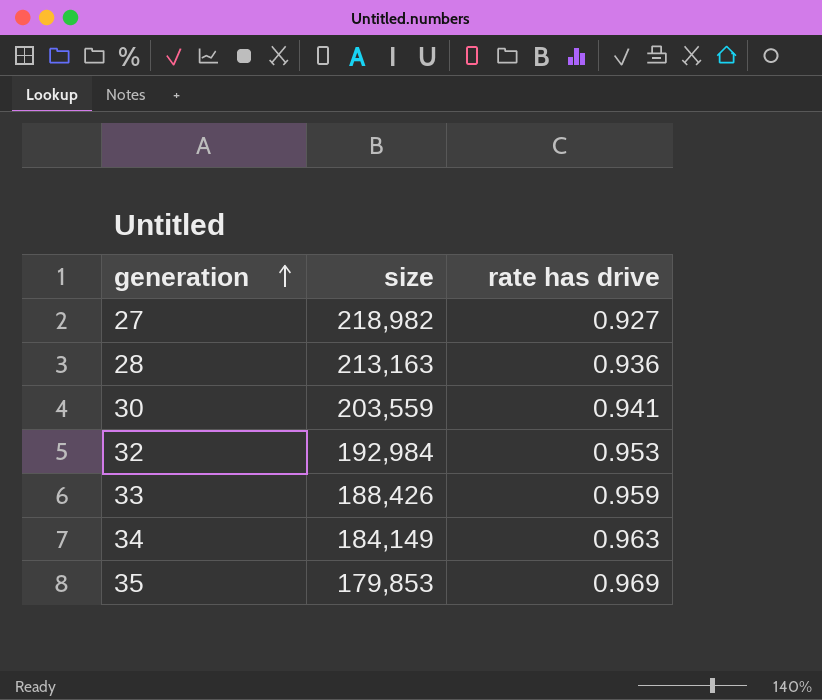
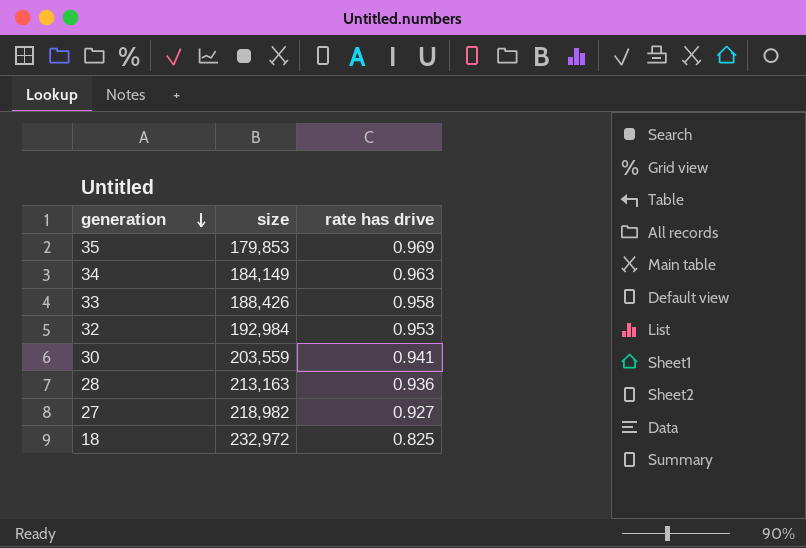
row order: generation ascending -> generation descending
33 | rate has drive: 0.959 -> 0.958
row 18: none -> 232,972 | 0.825

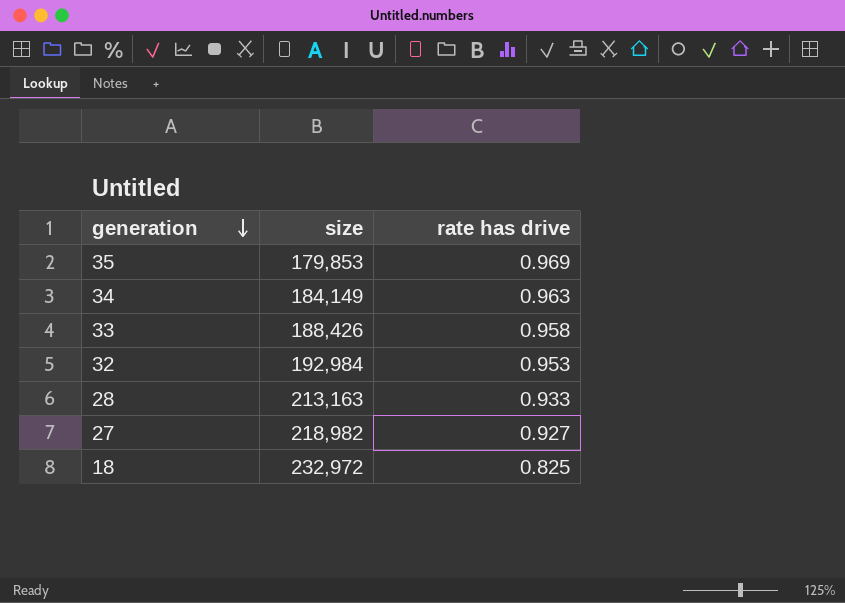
row 30: 203,559 | 0.941 -> none
28 | rate has drive: 0.936 -> 0.933

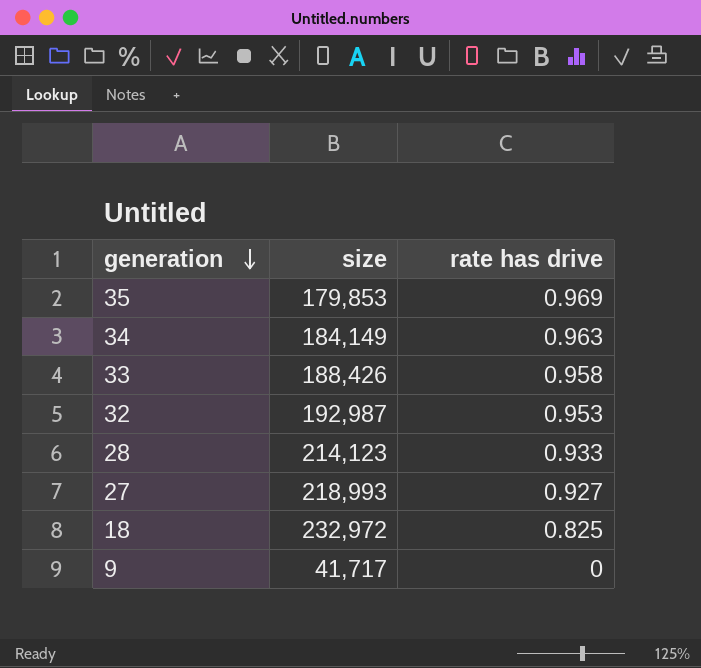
32 | size: 192,984 -> 192,987
28 | size: 213,163 -> 214,123
27 | size: 218,982 -> 218,993
row 9: none -> 41,717 | 0

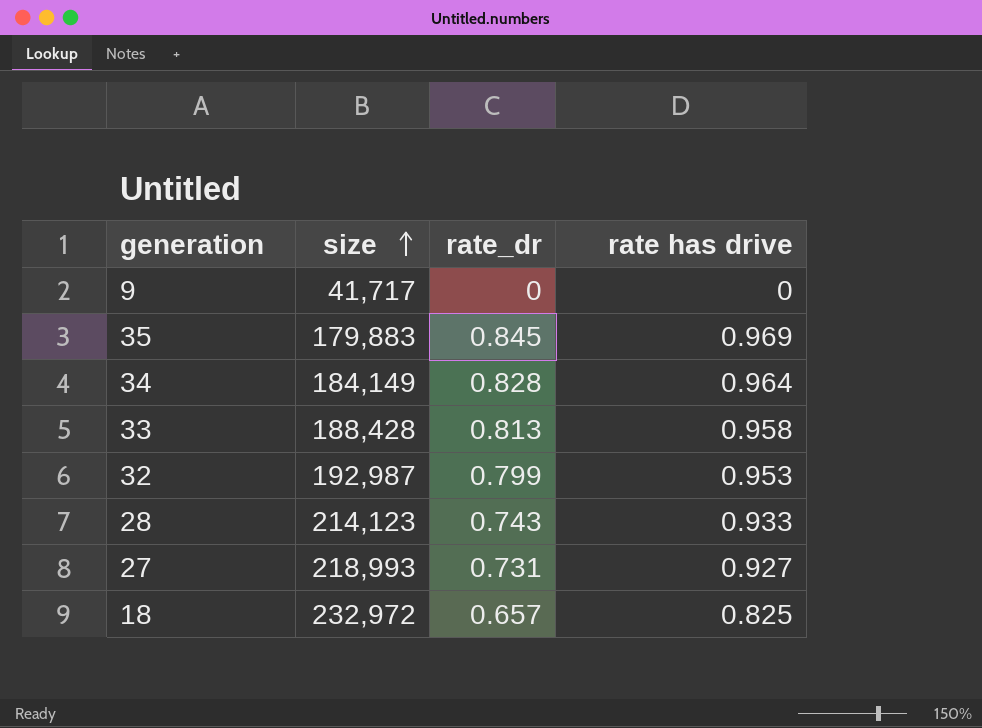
row order: generation descending -> size ascending
column rate_dr | position: none -> 3
35 | size: 179,853 -> 179,883
34 | rate has drive: 0.963 -> 0.964
33 | size: 188,426 -> 188,428

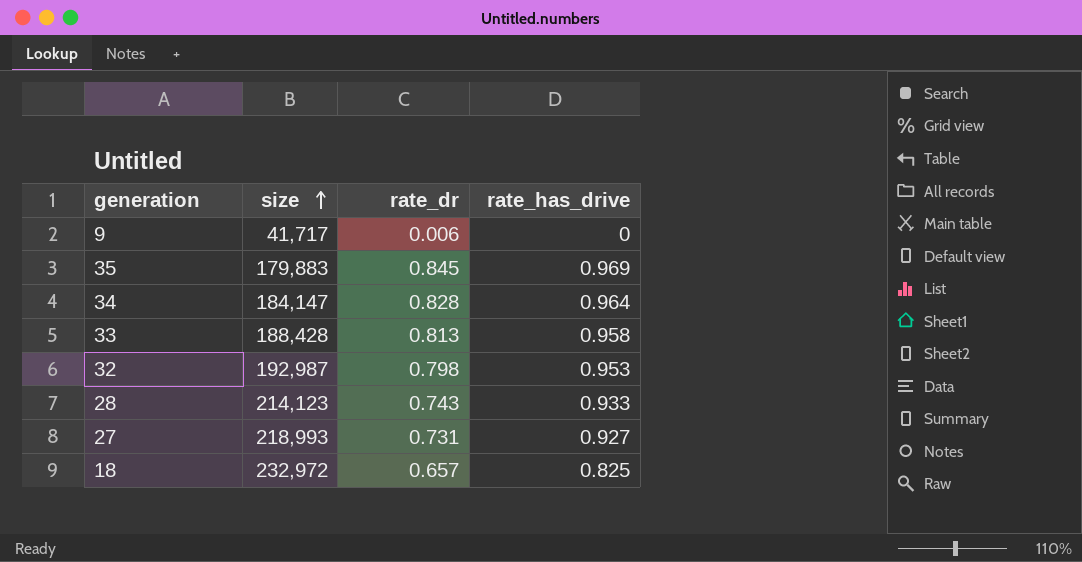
column name: rate has drive -> rate_has_drive
9 | rate_dr: 0 -> 0.006
34 | size: 184,149 -> 184,147
32 | rate_dr: 0.799 -> 0.798

